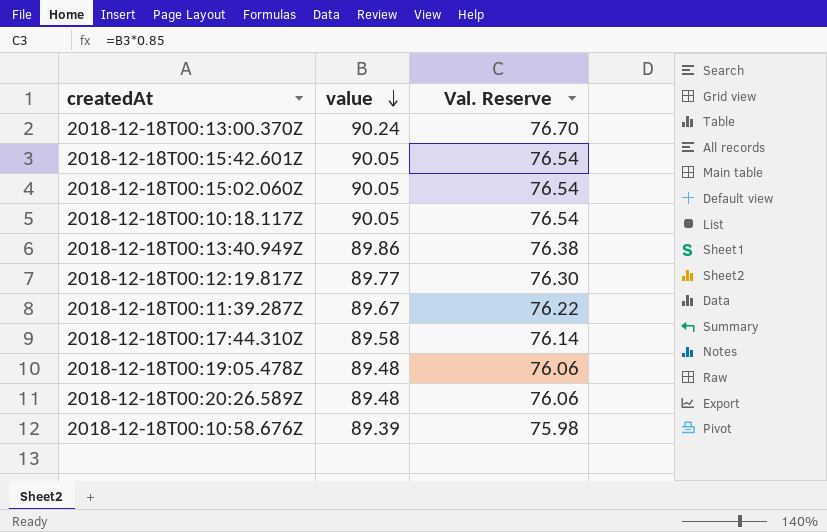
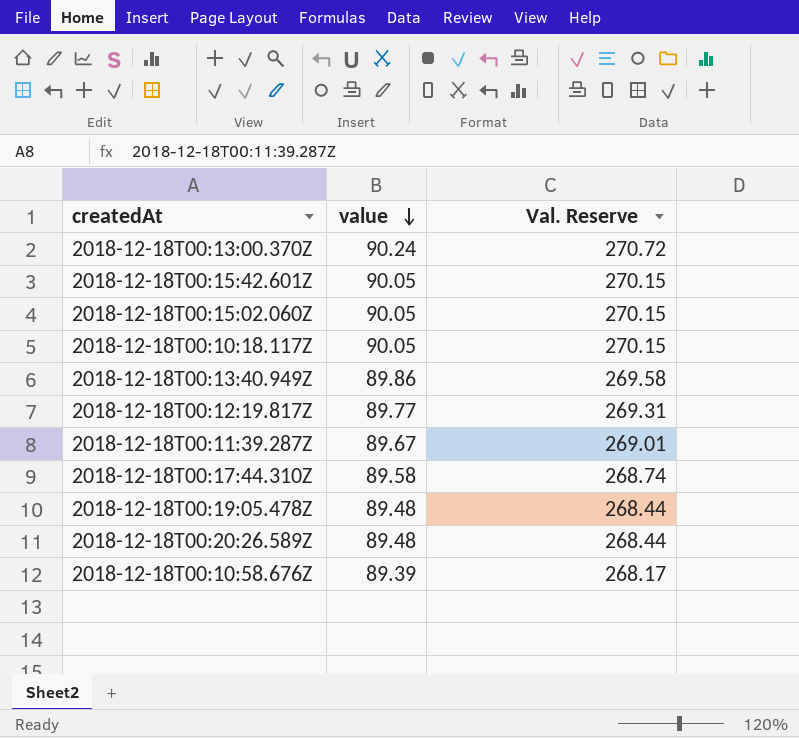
column Val. Reserve | formula: [value] * 0.85 -> [value] * 3

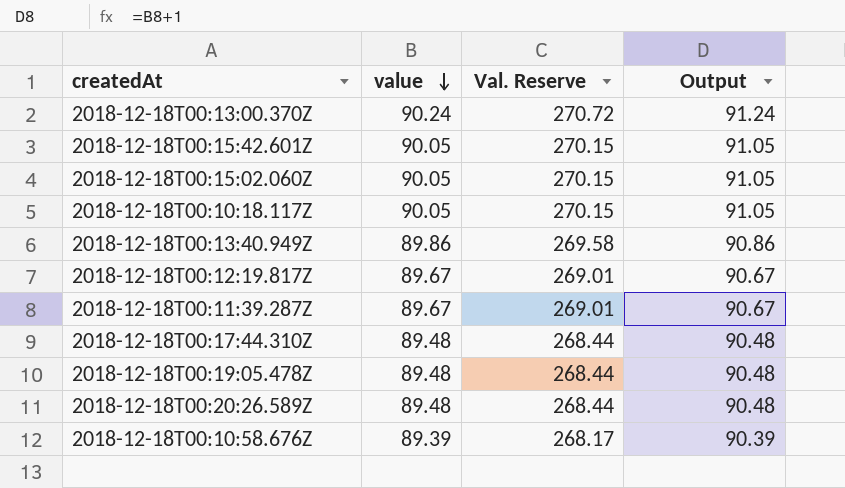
column Output | formula: none -> [value] + 1
2018-12-18T00:12:19.817Z | value: 89.77 -> 89.67
2018-12-18T00:12:19.817Z | Val. Reserve: 269.31 -> 269.01
2018-12-18T00:17:44.310Z | value: 89.58 -> 89.48
2018-12-18T00:17:44.310Z | Val. Reserve: 268.74 -> 268.44

